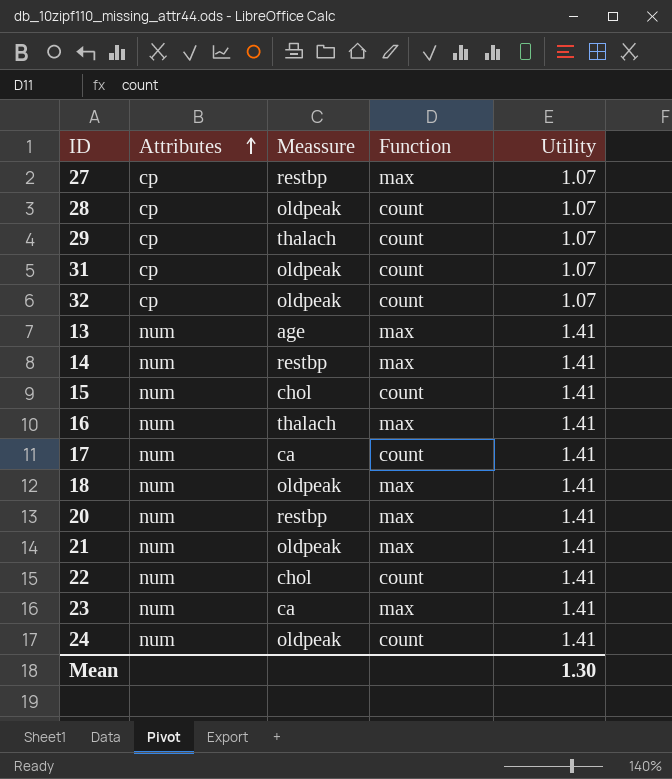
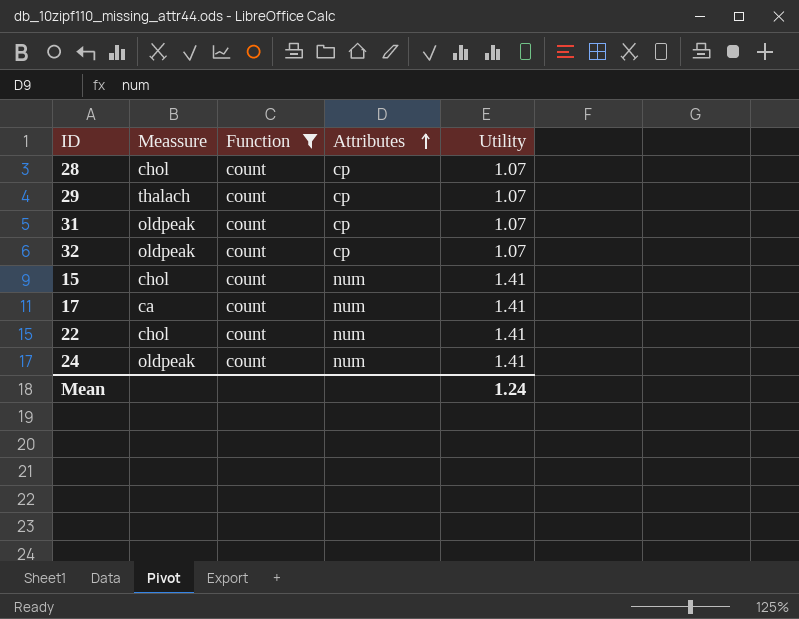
filter: none -> Function = count
column Attributes | position: 2 -> 4
28 | Meassure: oldpeak -> chol
Mean | Utility: 1.30 -> 1.24

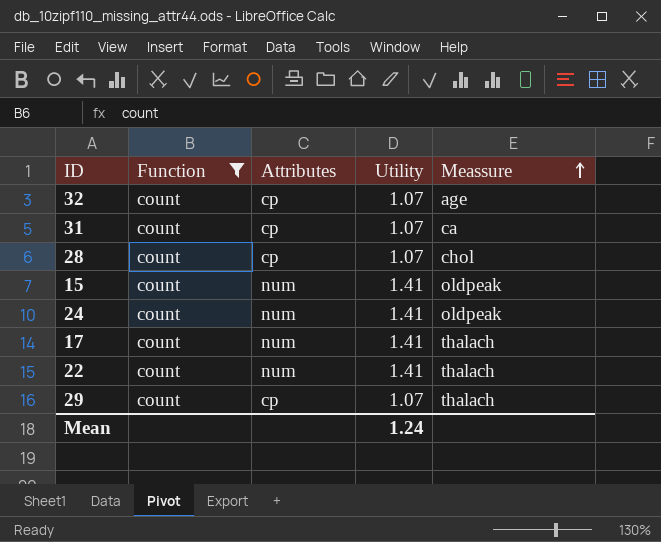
row order: Attributes ascending -> Meassure ascending
column Meassure | position: 2 -> 5
32 | Meassure: oldpeak -> age
31 | Meassure: oldpeak -> ca
15 | Meassure: chol -> oldpeak
17 | Meassure: ca -> thalach
22 | Meassure: chol -> thalach

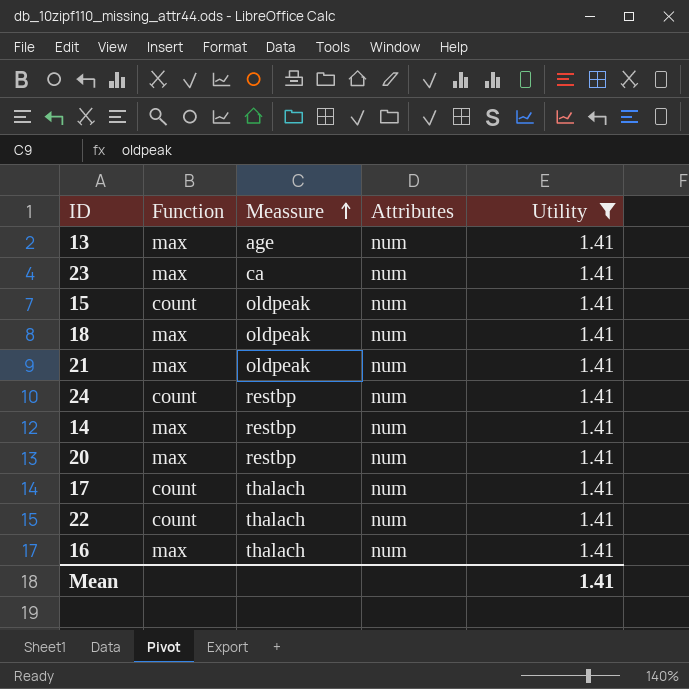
filter: Function = count -> Utility = 1.41
column Meassure | position: 5 -> 3
24 | Meassure: oldpeak -> restbp
Mean | Utility: 1.24 -> 1.41

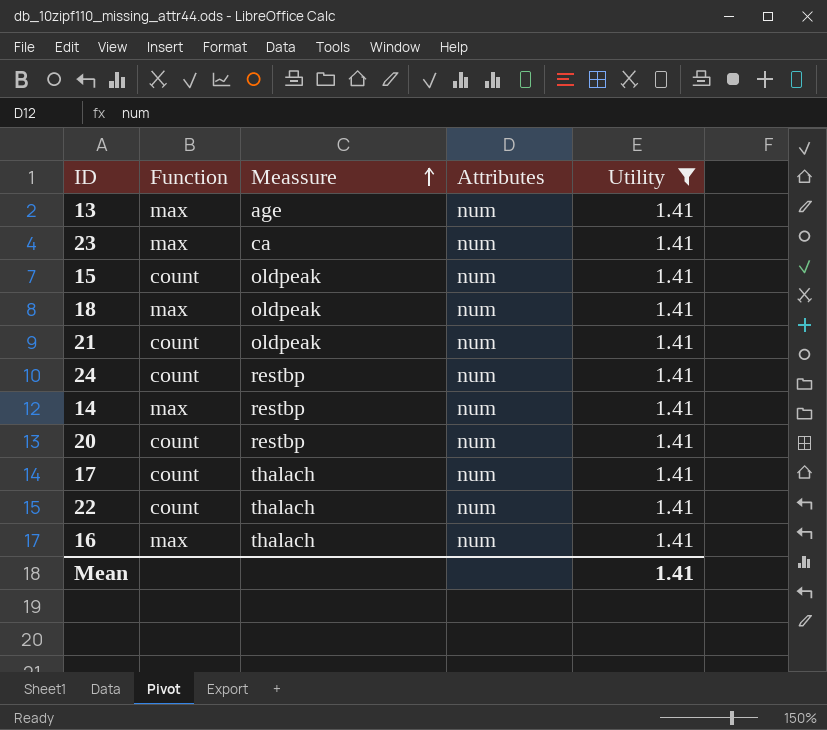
21 | Function: max -> count
20 | Function: max -> count

